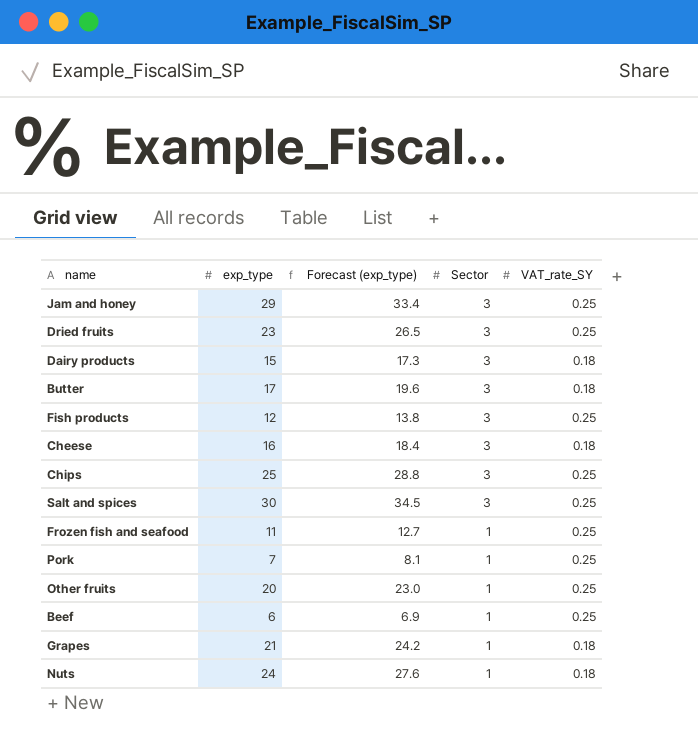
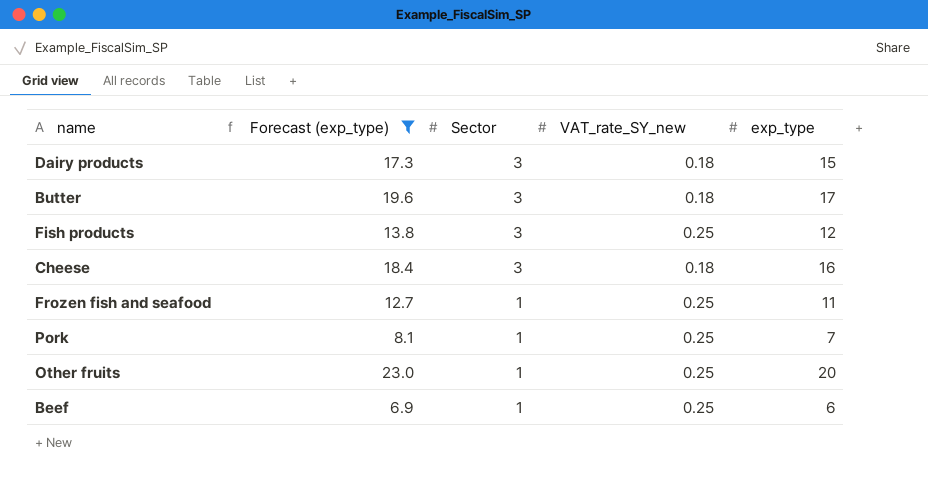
filter: none -> Forecast (exp_type) <= 23.0
column name: VAT_rate_SY -> VAT_rate_SY_new
column exp_type | position: 2 -> 5

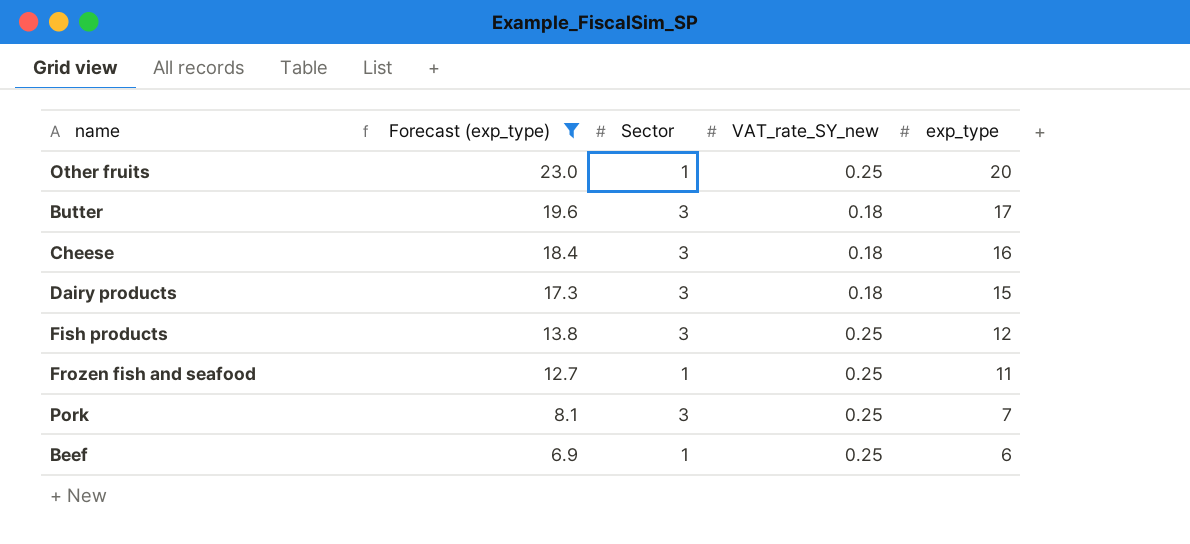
row order: Sector descending -> Forecast (exp_type) descending
Pork | Sector: 1 -> 3

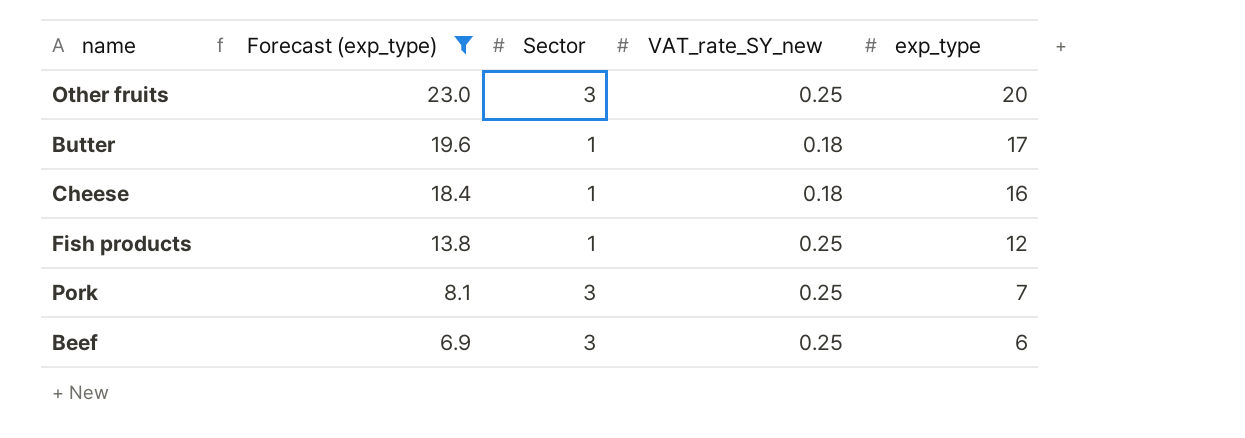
row Dairy products: 17.3 | 3 | 0.18 | 15 -> none
row Frozen fish and seafood: 12.7 | 1 | 0.25 | 11 -> none
Other fruits | Sector: 1 -> 3
Butter | Sector: 3 -> 1
Cheese | Sector: 3 -> 1
Fish products | Sector: 3 -> 1
Beef | Sector: 1 -> 3

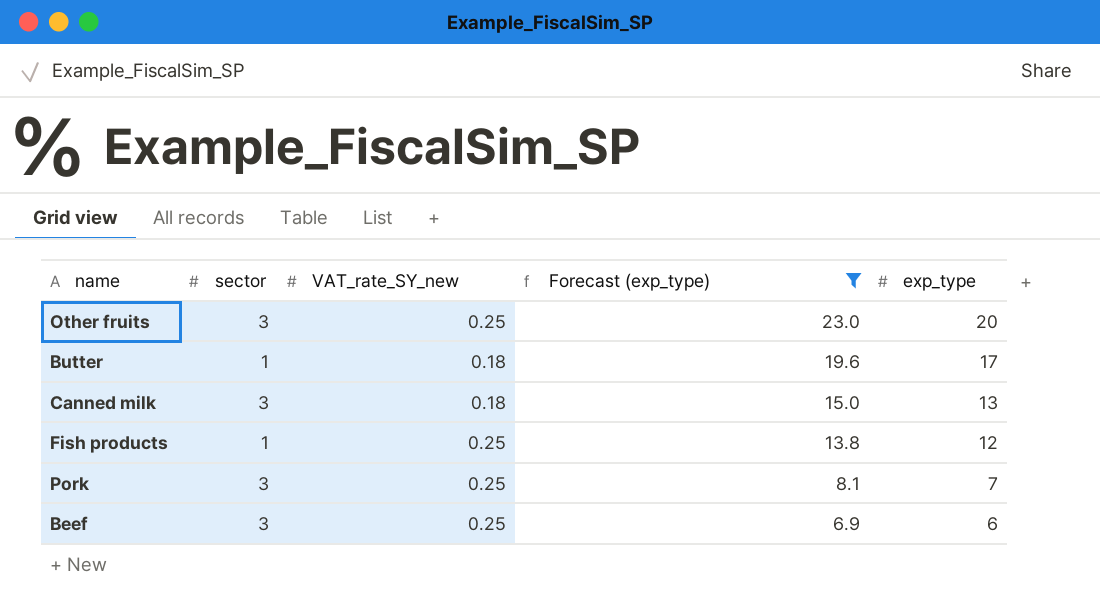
column name: Sector -> sector
column Forecast (exp_type) | position: 2 -> 4
row Cheese: 18.4 | 1 | 0.18 | 16 -> none
row Canned milk: none -> 3 | 0.18 | 15.0 | 13

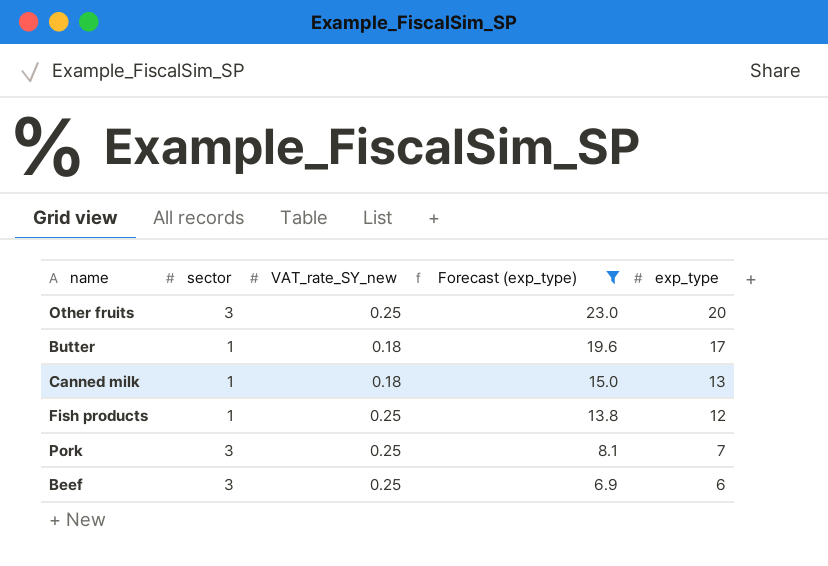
Canned milk | sector: 3 -> 1

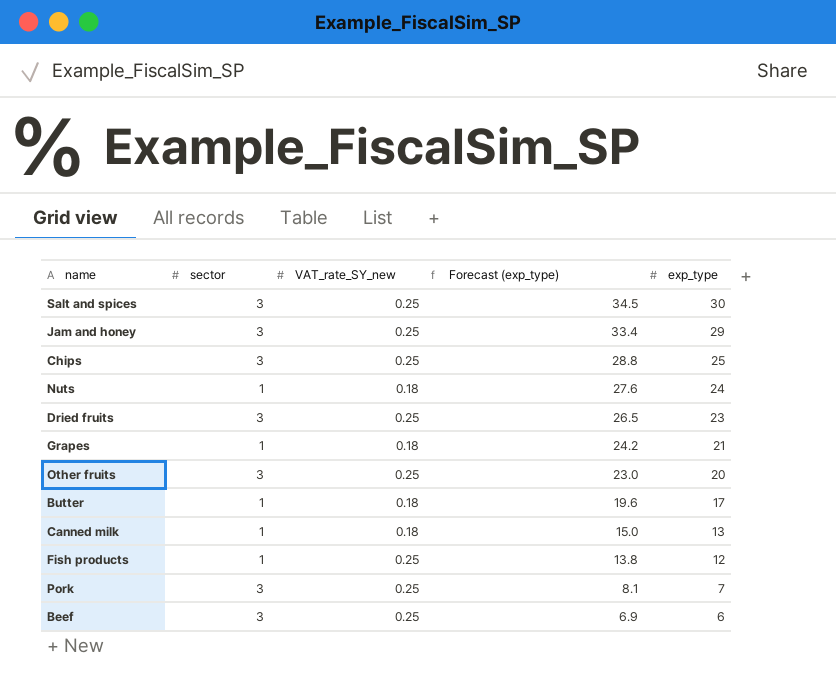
filter: Forecast (exp_type) <= 23.0 -> none

